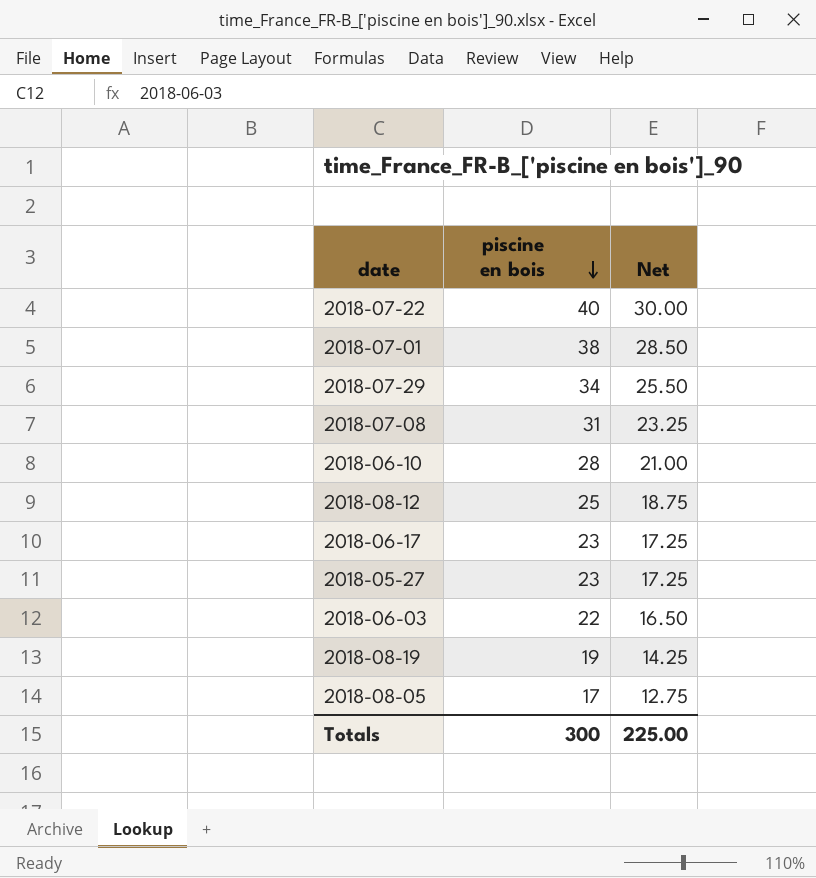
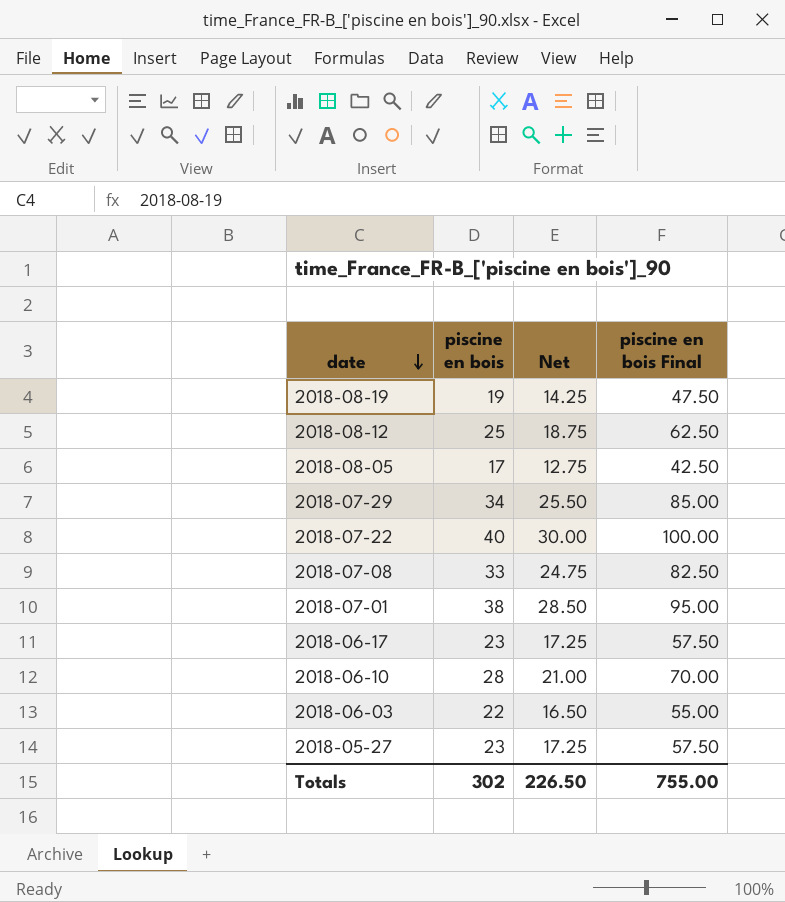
row order: piscine en bois descending -> date descending
column piscine en bois Final | formula: none -> [piscine en bois] * 2.5
2018-07-08 | piscine en bois: 31 -> 33
2018-07-08 | Net: 23.25 -> 24.75
Totals | piscine en bois: 300 -> 302
Totals | Net: 225.00 -> 226.50

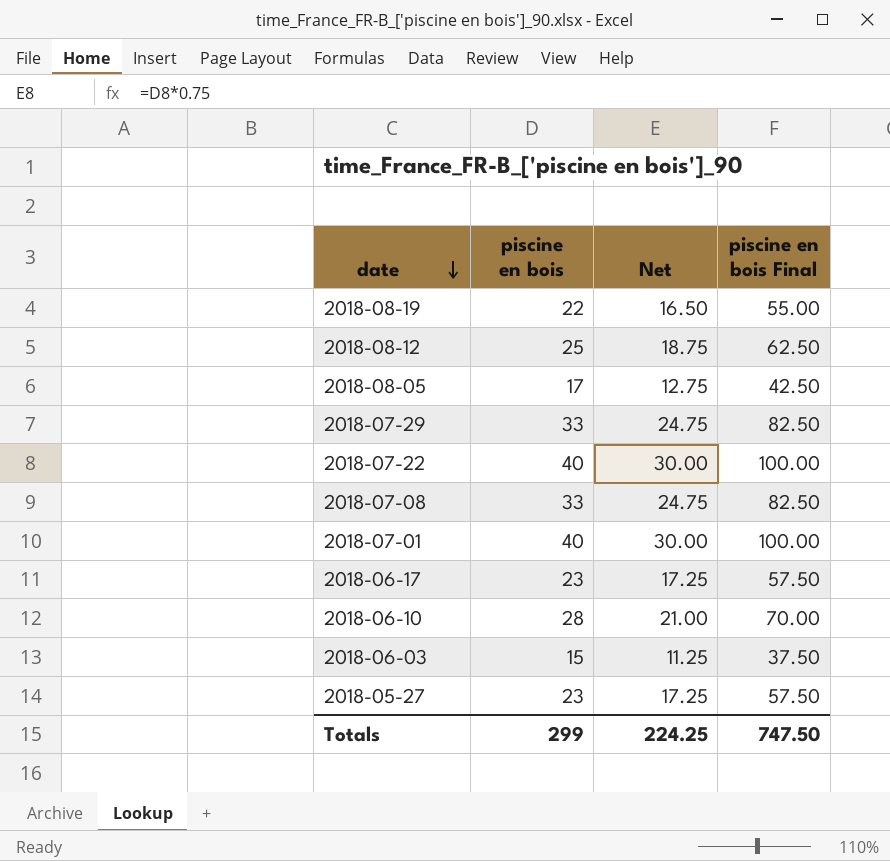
2018-08-19 | piscine en bois: 19 -> 22
2018-08-19 | Net: 14.25 -> 16.50
2018-08-19 | piscine en bois Final: 47.50 -> 55.00
2018-07-29 | piscine en bois: 34 -> 33
2018-07-29 | Net: 25.50 -> 24.75
2018-07-29 | piscine en bois Final: 85.00 -> 82.50
2018-07-01 | piscine en bois: 38 -> 40
2018-07-01 | Net: 28.50 -> 30.00
2018-07-01 | piscine en bois Final: 95.00 -> 100.00
2018-06-03 | piscine en bois: 22 -> 15
2018-06-03 | Net: 16.50 -> 11.25
2018-06-03 | piscine en bois Final: 55.00 -> 37.50
Totals | piscine en bois: 302 -> 299
Totals | Net: 226.50 -> 224.25
Totals | piscine en bois Final: 755.00 -> 747.50

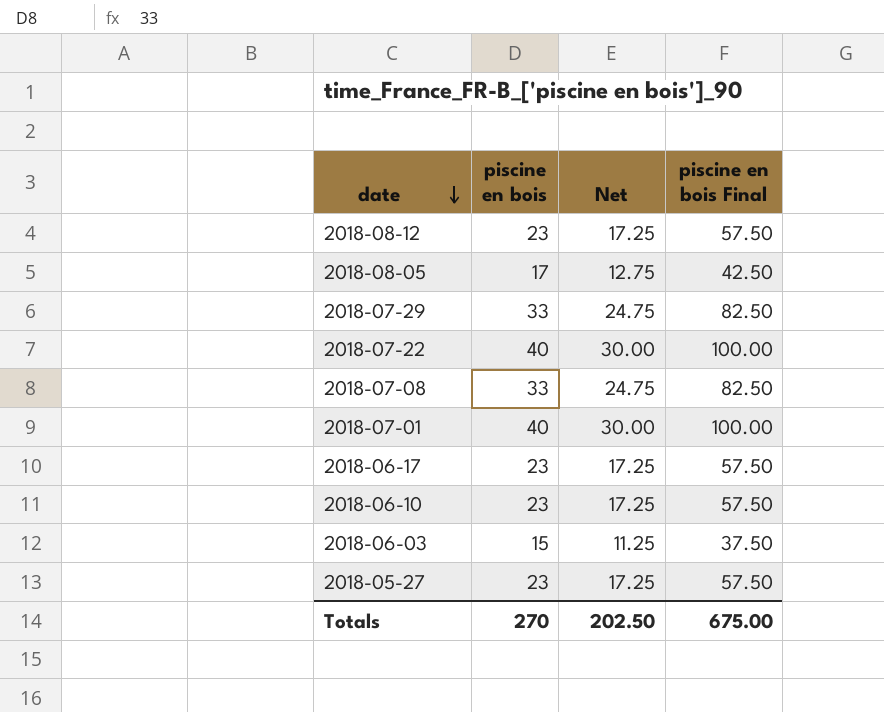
row 2018-08-19: 22 | 16.50 | 55.00 -> none
2018-08-12 | piscine en bois: 25 -> 23
2018-08-12 | Net: 18.75 -> 17.25
2018-08-12 | piscine en bois Final: 62.50 -> 57.50
2018-06-10 | piscine en bois: 28 -> 23
2018-06-10 | Net: 21.00 -> 17.25
2018-06-10 | piscine en bois Final: 70.00 -> 57.50
Totals | piscine en bois: 299 -> 270
Totals | Net: 224.25 -> 202.50
Totals | piscine en bois Final: 747.50 -> 675.00

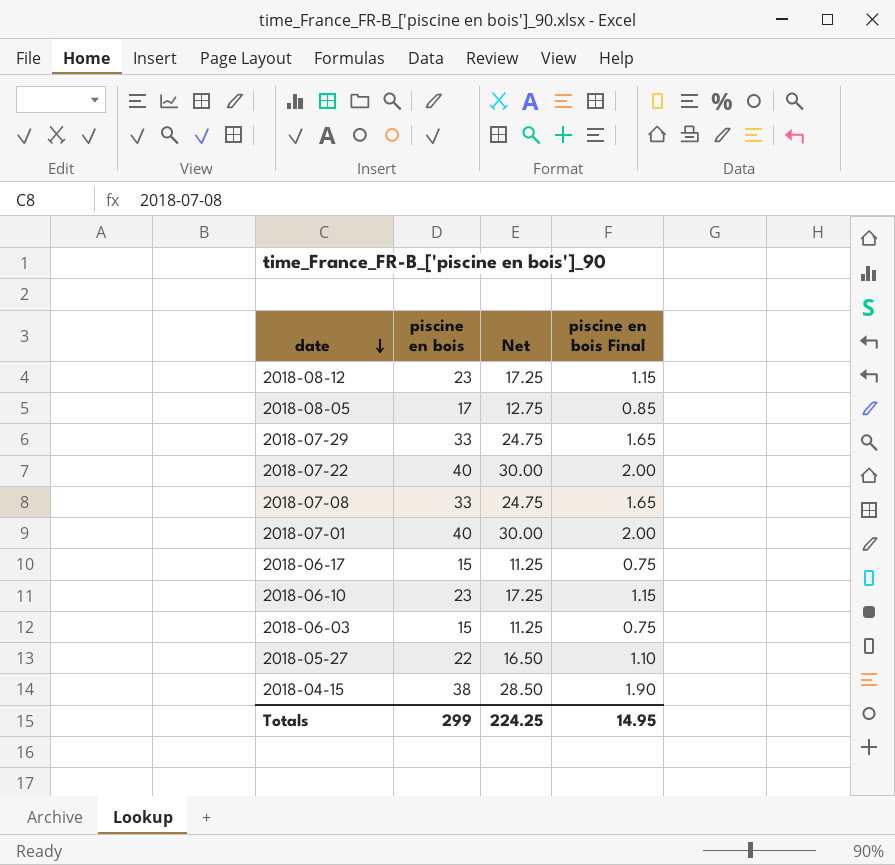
column piscine en bois Final | formula: [piscine en bois] * 2.5 -> [piscine en bois] * 0.05
2018-06-17 | piscine en bois: 23 -> 15
2018-06-17 | Net: 17.25 -> 11.25
2018-05-27 | piscine en bois: 23 -> 22
2018-05-27 | Net: 17.25 -> 16.50
row 2018-04-15: none -> 38 | 28.50 | 1.90
Totals | piscine en bois: 270 -> 299
Totals | Net: 202.50 -> 224.25
Totals | piscine en bois Final: 675.00 -> 14.95

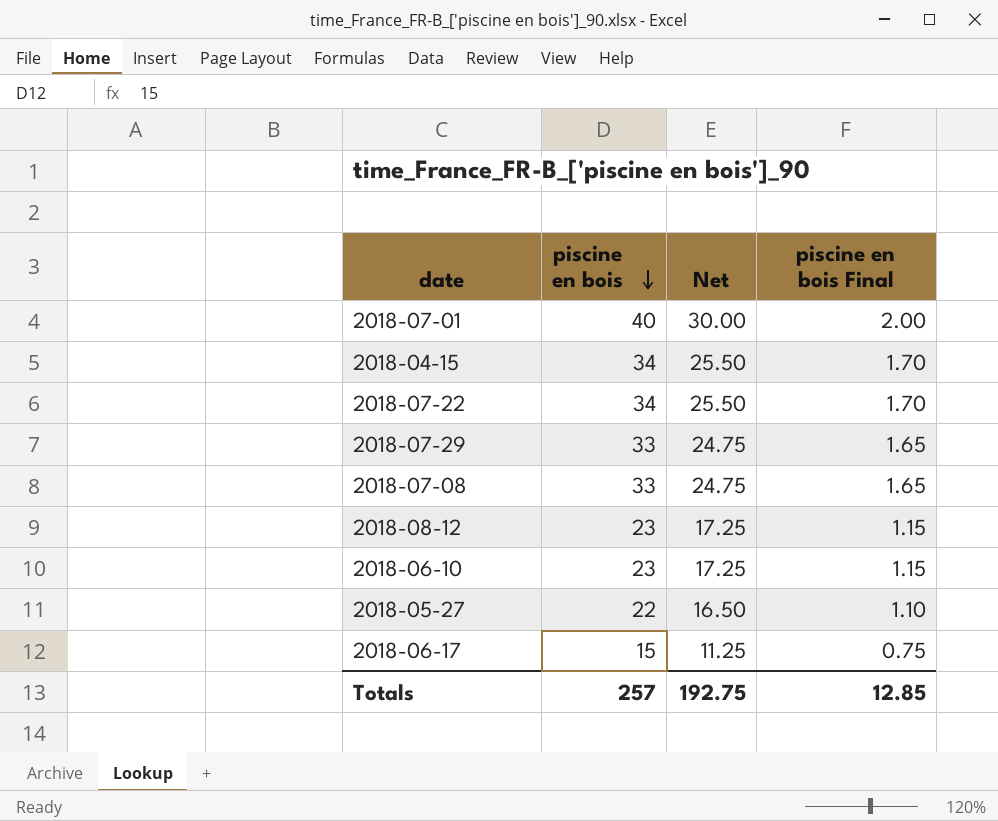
row order: date descending -> piscine en bois descending
row 2018-08-05: 17 | 12.75 | 0.85 -> none
row 2018-06-03: 15 | 11.25 | 0.75 -> none
2018-04-15 | piscine en bois: 38 -> 34
2018-04-15 | Net: 28.50 -> 25.50
2018-04-15 | piscine en bois Final: 1.90 -> 1.70
2018-07-22 | piscine en bois: 40 -> 34
2018-07-22 | Net: 30.00 -> 25.50
2018-07-22 | piscine en bois Final: 2.00 -> 1.70
Totals | piscine en bois: 299 -> 257
Totals | Net: 224.25 -> 192.75
Totals | piscine en bois Final: 14.95 -> 12.85

